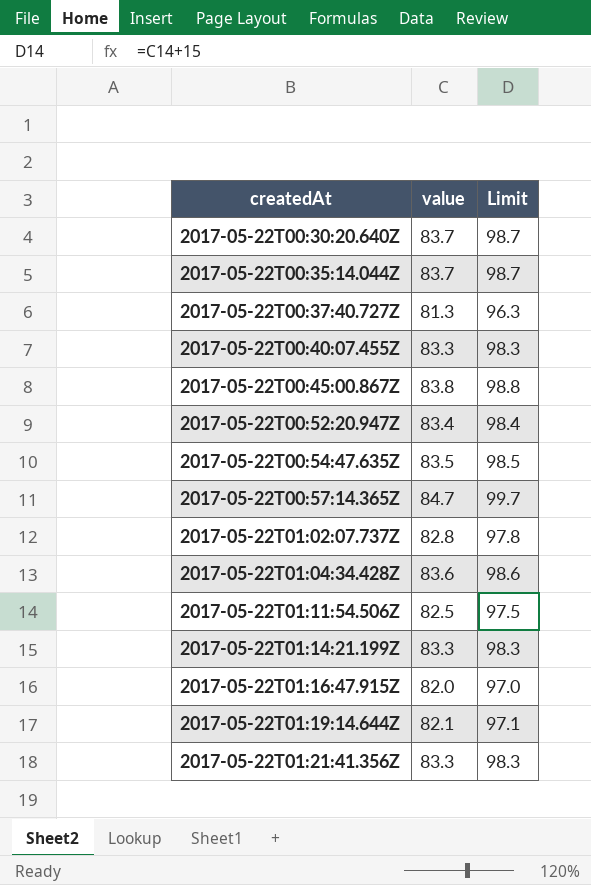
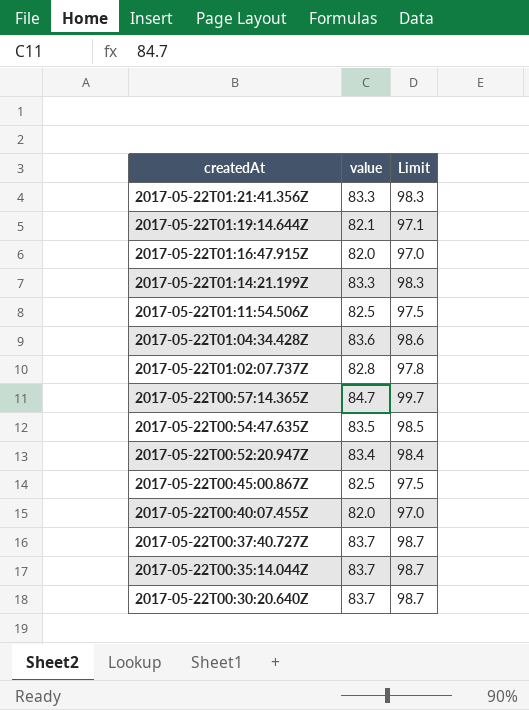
row order: createdAt ascending -> createdAt descending
2017-05-22T00:45:00.867Z | value: 83.8 -> 82.5
2017-05-22T00:45:00.867Z | Limit: 98.8 -> 97.5
2017-05-22T00:40:07.455Z | value: 83.3 -> 82.0
2017-05-22T00:40:07.455Z | Limit: 98.3 -> 97.0
2017-05-22T00:37:40.727Z | value: 81.3 -> 83.7
2017-05-22T00:37:40.727Z | Limit: 96.3 -> 98.7

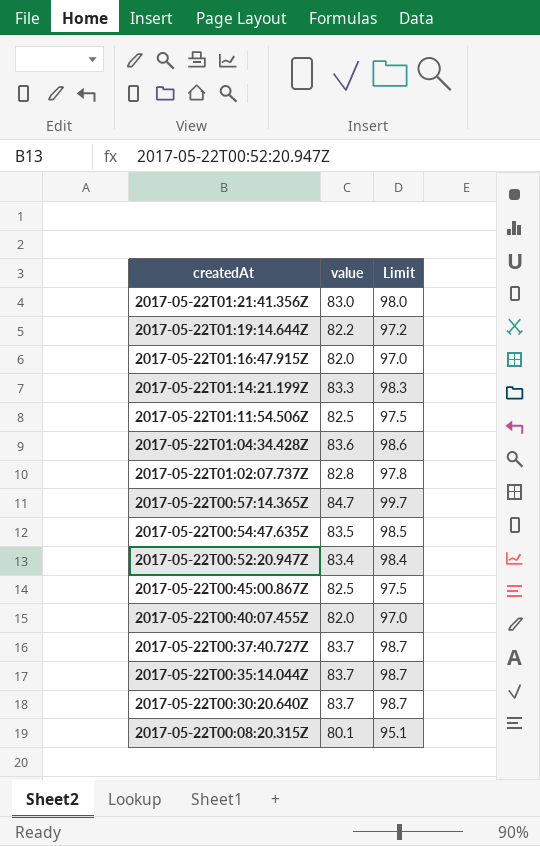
2017-05-22T01:21:41.356Z | value: 83.3 -> 83.0
2017-05-22T01:21:41.356Z | Limit: 98.3 -> 98.0
2017-05-22T01:19:14.644Z | value: 82.1 -> 82.2
2017-05-22T01:19:14.644Z | Limit: 97.1 -> 97.2
row 2017-05-22T00:08:20.315Z: none -> 80.1 | 95.1

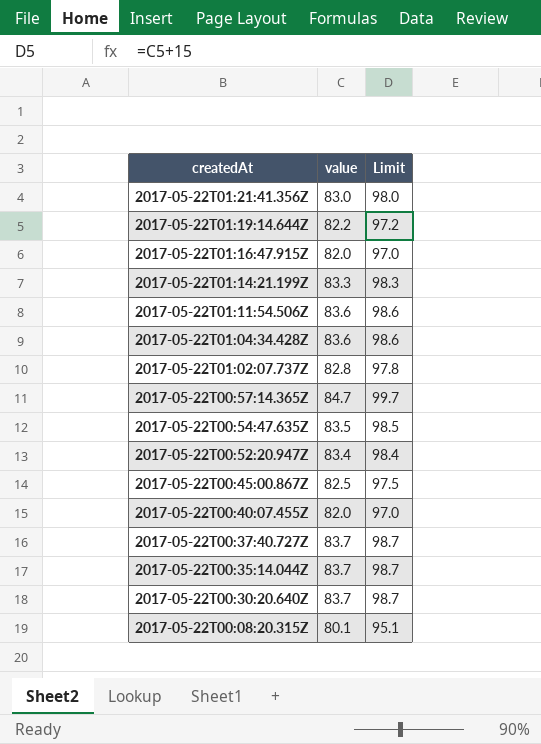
2017-05-22T01:11:54.506Z | value: 82.5 -> 83.6
2017-05-22T01:11:54.506Z | Limit: 97.5 -> 98.6

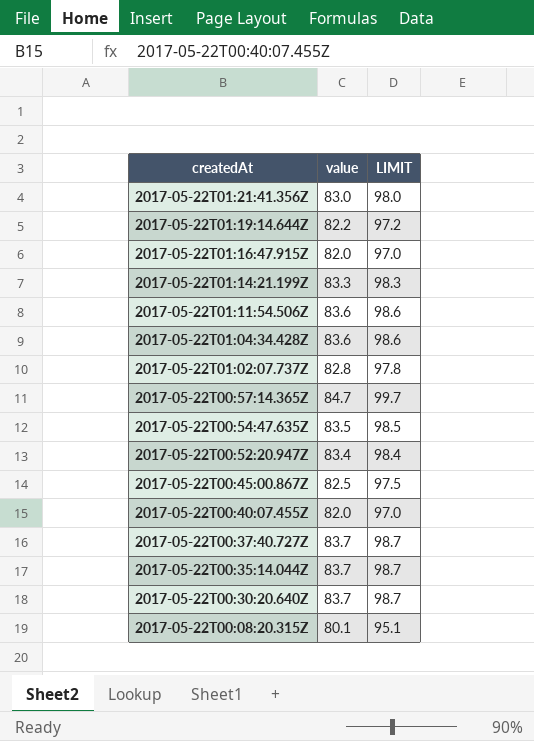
column name: Limit -> LIMIT

